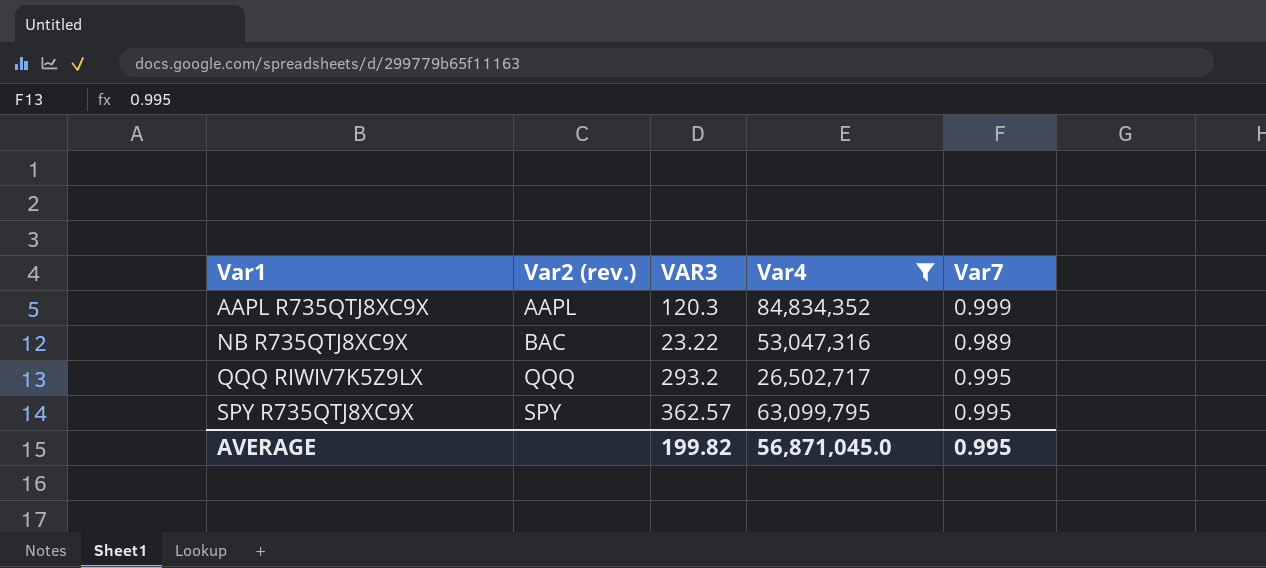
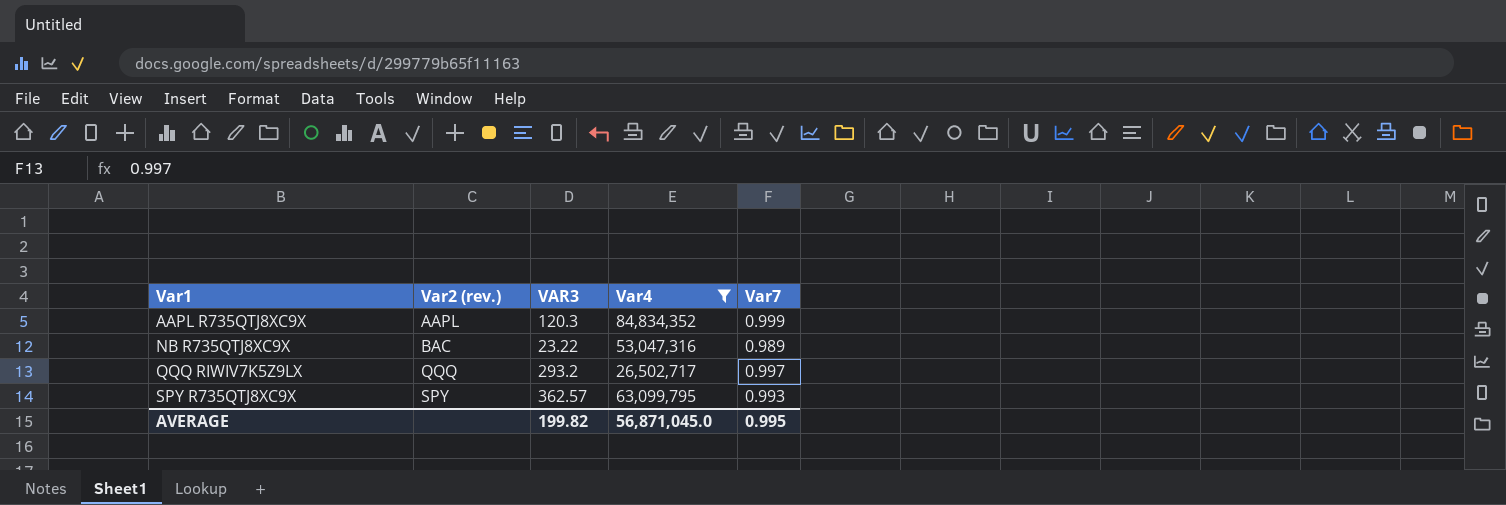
QQQ RIWIV7K5Z9LX | Var7: 0.995 -> 0.997
SPY R735QTJ8XC9X | Var7: 0.995 -> 0.993

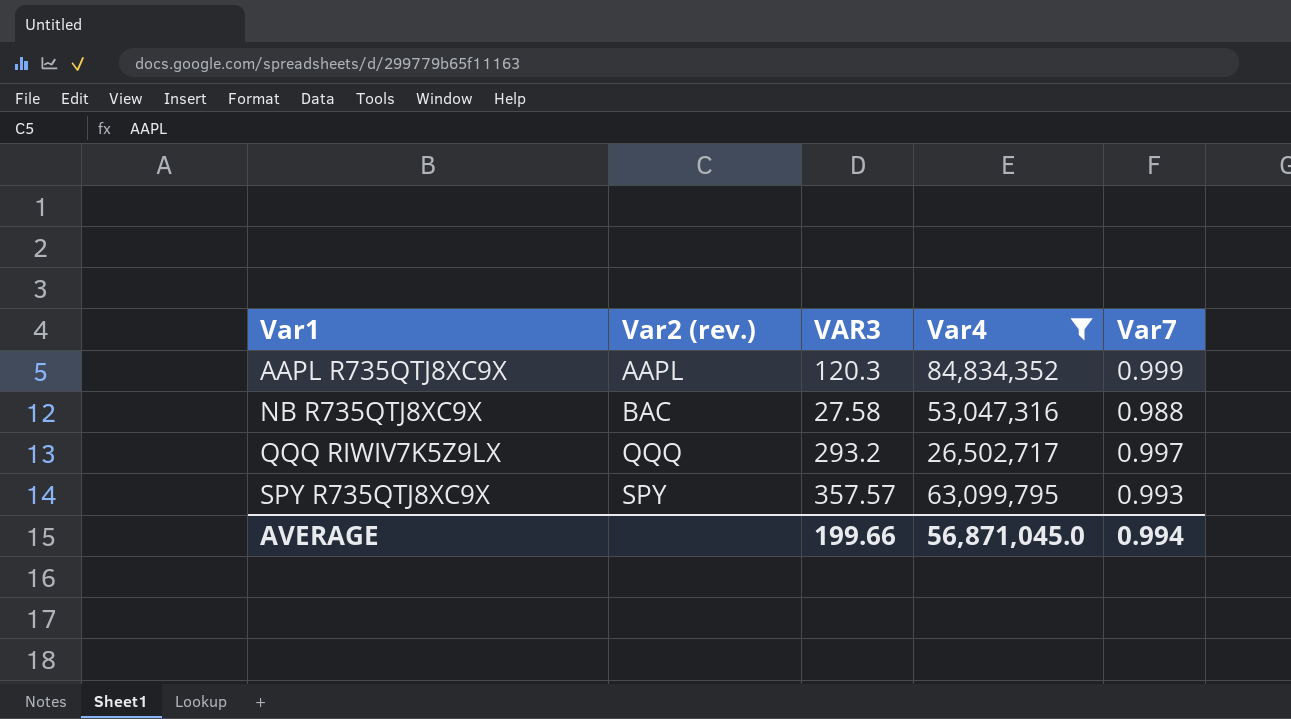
NB R735QTJ8XC9X | VAR3: 23.22 -> 27.58
NB R735QTJ8XC9X | Var7: 0.989 -> 0.988
SPY R735QTJ8XC9X | VAR3: 362.57 -> 357.57
AVERAGE | VAR3: 199.82 -> 199.66
AVERAGE | Var7: 0.995 -> 0.994

